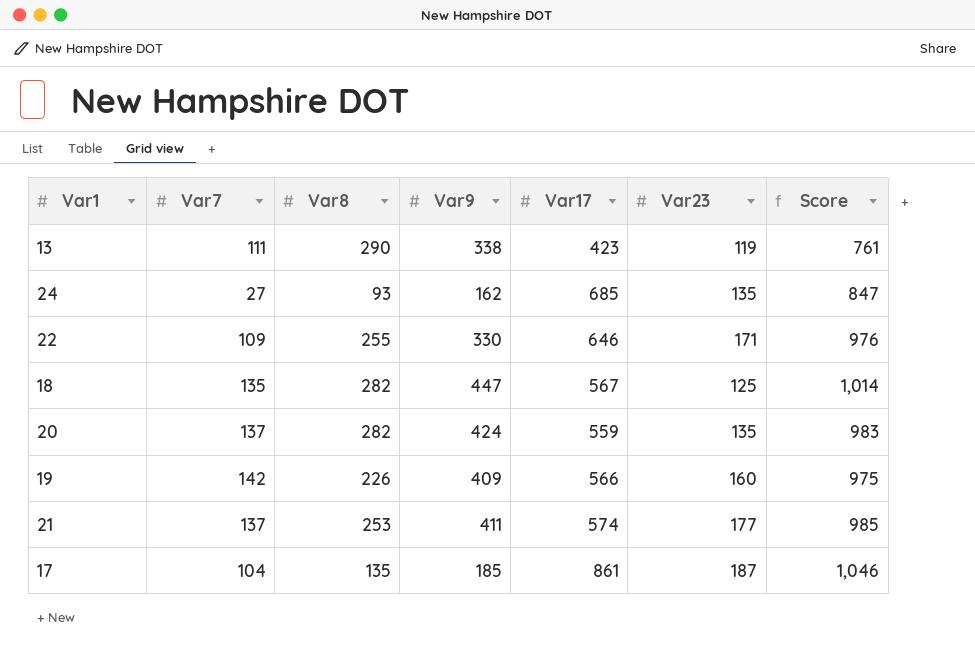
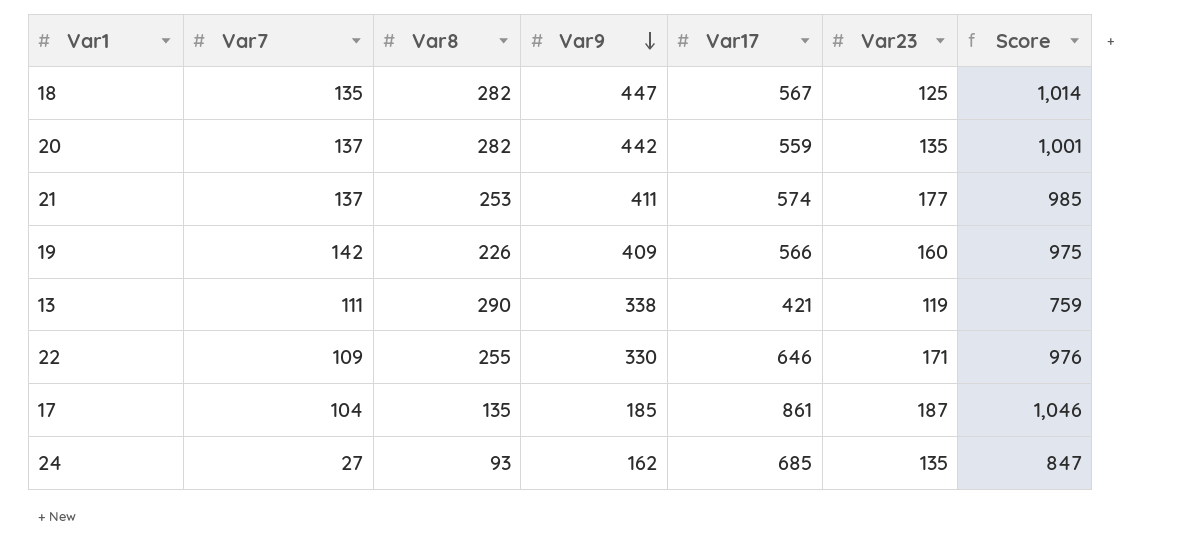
row order: none -> Var9 descending
20 | Var9: 424 -> 442
20 | Score: 983 -> 1,001
13 | Var17: 423 -> 421
13 | Score: 761 -> 759

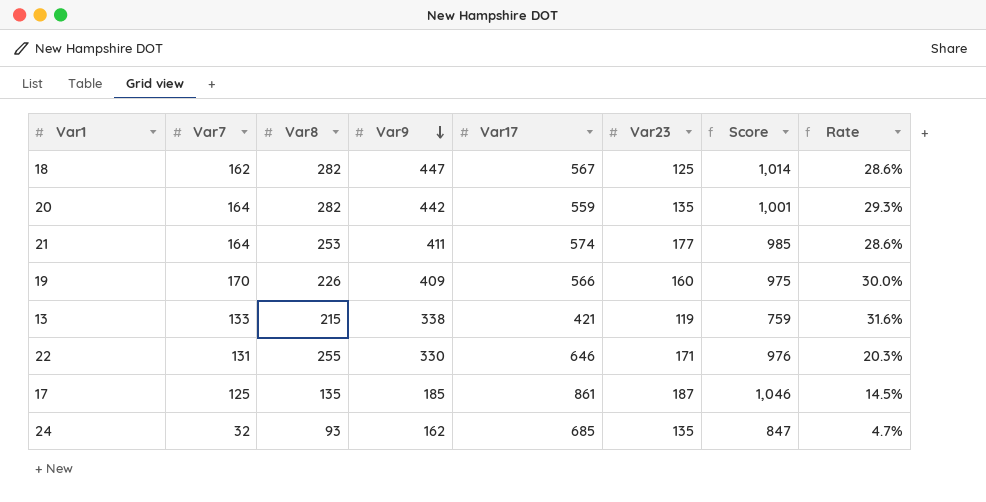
column Rate | formula: none -> [Var7] / [Var17]
18 | Var7: 135 -> 162
20 | Var7: 137 -> 164
21 | Var7: 137 -> 164
19 | Var7: 142 -> 170
13 | Var7: 111 -> 133
13 | Var8: 290 -> 215
22 | Var7: 109 -> 131
17 | Var7: 104 -> 125
24 | Var7: 27 -> 32

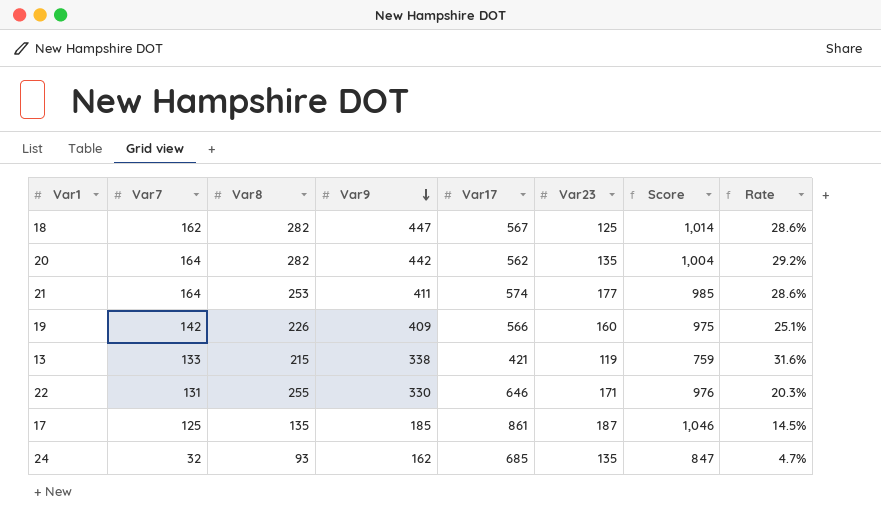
20 | Var17: 559 -> 562
20 | Score: 1,001 -> 1,004
20 | Rate: 29.3% -> 29.2%
19 | Var7: 170 -> 142
19 | Rate: 30.0% -> 25.1%

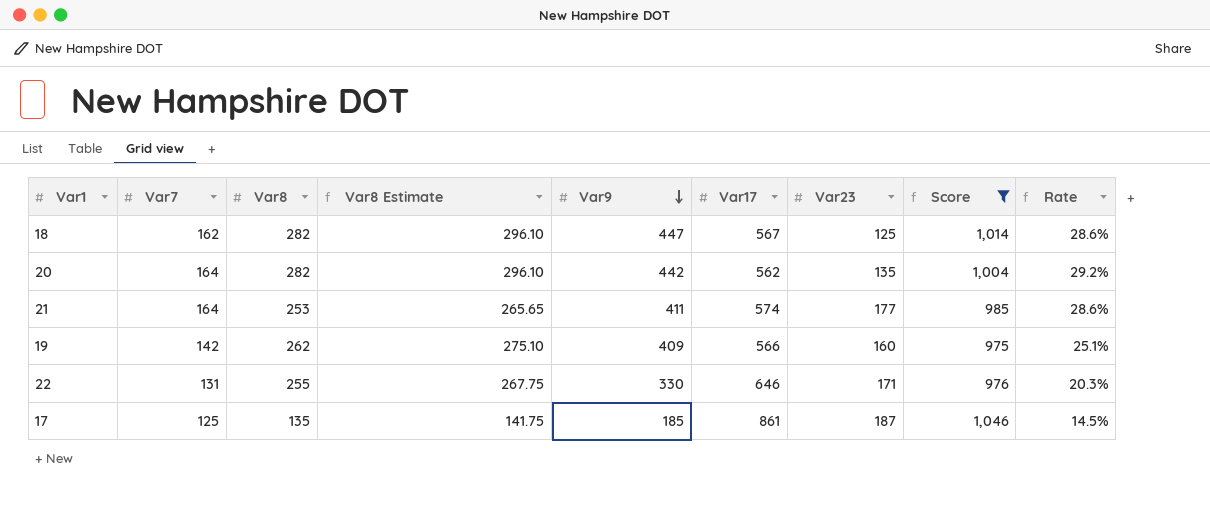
filter: none -> Score >= 975
column Var8 Estimate | formula: none -> [Var8] * 1.05
19 | Var8: 226 -> 262

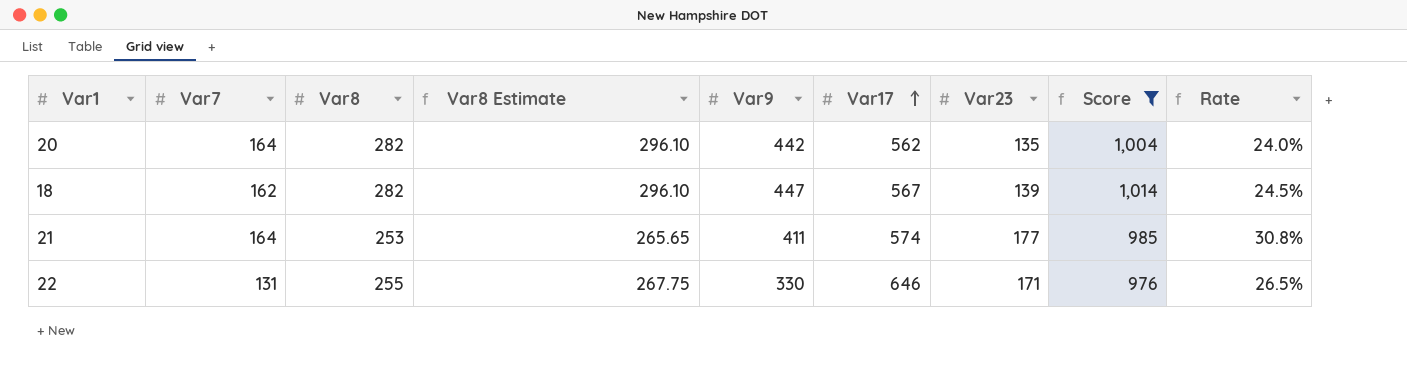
row order: Var9 descending -> Var17 ascending
column Rate | formula: [Var7] / [Var17] -> [Var23] / [Var17]
row 19: 142 | 262 | 275.10 | 409 | 566 | 160 | 975 | 25.1% -> none
row 17: 125 | 135 | 141.75 | 185 | 861 | 187 | 1,046 | 14.5% -> none
18 | Var23: 125 -> 139

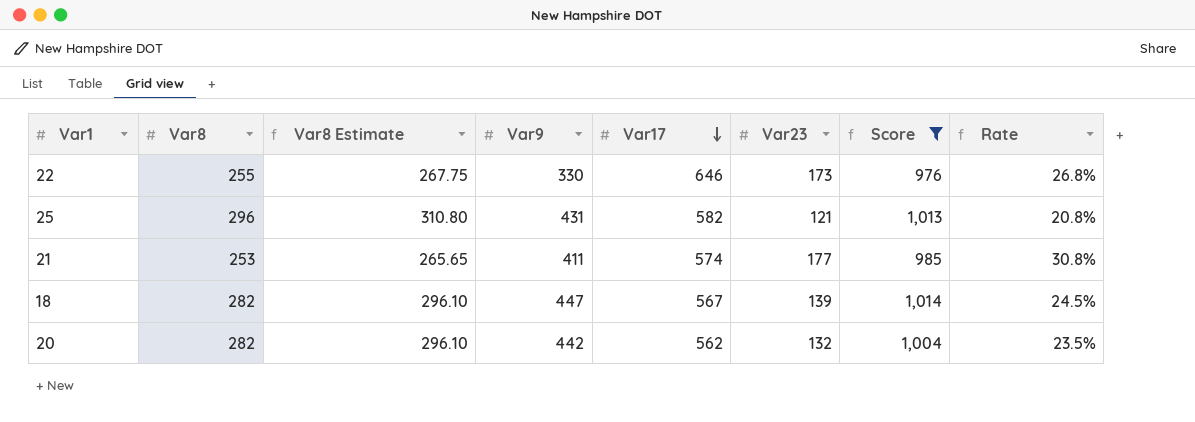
row order: Var17 ascending -> Var17 descending
column Var7 | position: 2 -> none
22 | Var23: 171 -> 173
22 | Rate: 26.5% -> 26.8%
row 25: none -> 296 | 310.80 | 431 | 582 | 121 | 1,013 | 20.8%
20 | Var23: 135 -> 132
20 | Rate: 24.0% -> 23.5%

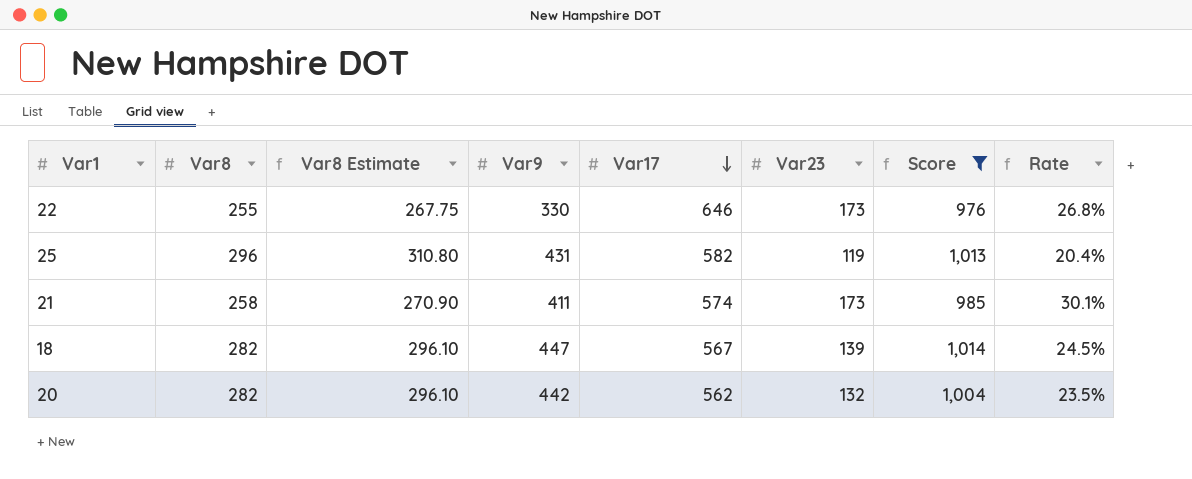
25 | Var23: 121 -> 119
25 | Rate: 20.8% -> 20.4%
21 | Var8: 253 -> 258
21 | Var8 Estimate: 265.65 -> 270.90
21 | Var23: 177 -> 173
21 | Rate: 30.8% -> 30.1%

